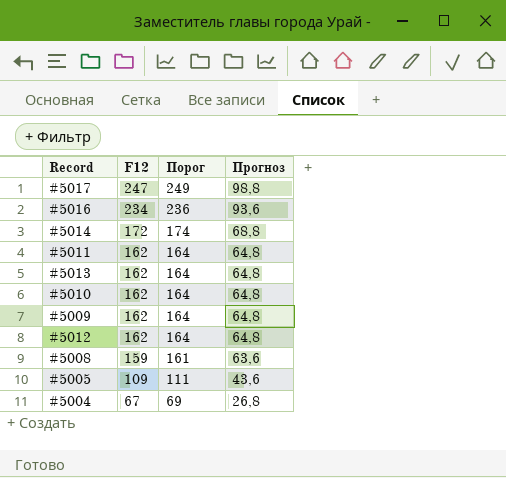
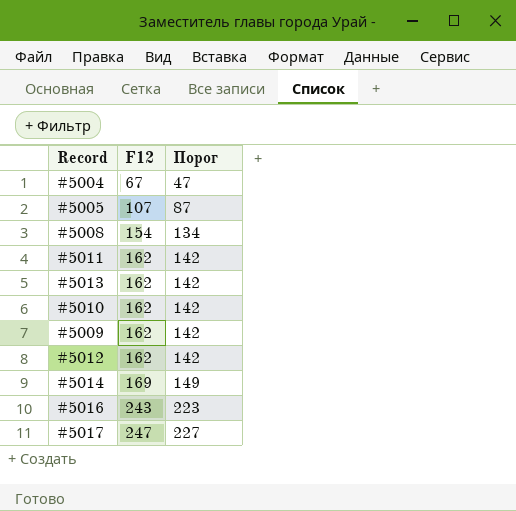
row order: F12 descending -> F12 ascending
column Прогноз | formula: [F12] * 0,4 -> none
column Порог | formula: [F12] + 2 -> [F12] - 20
#5005 | F12: 109 -> 107
#5008 | F12: 159 -> 154
#5014 | F12: 172 -> 169
#5016 | F12: 234 -> 243

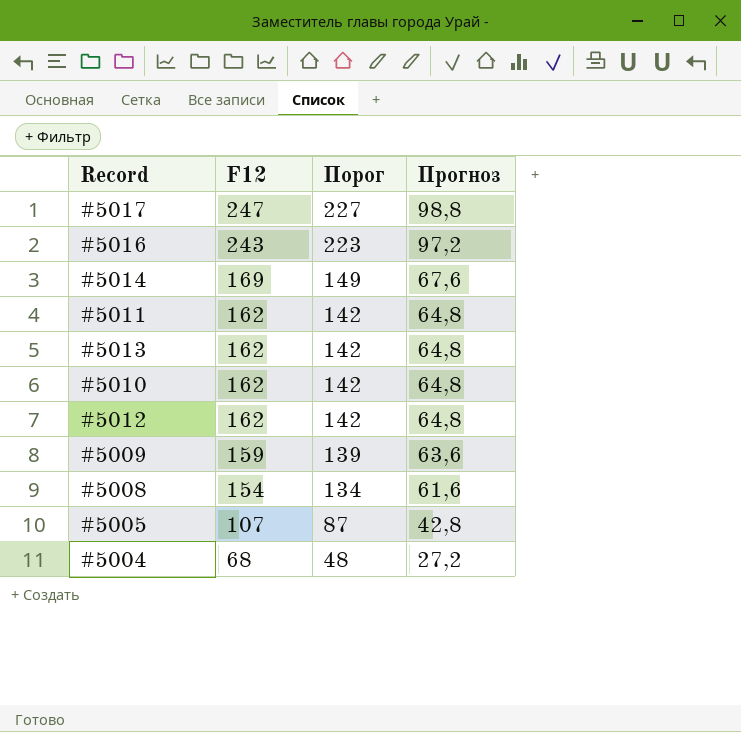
row order: F12 ascending -> F12 descending
column Прогноз | formula: none -> [F12] * 0,4
#5009 | F12: 162 -> 159
#5009 | Порог: 142 -> 139
#5004 | F12: 67 -> 68
#5004 | Порог: 47 -> 48

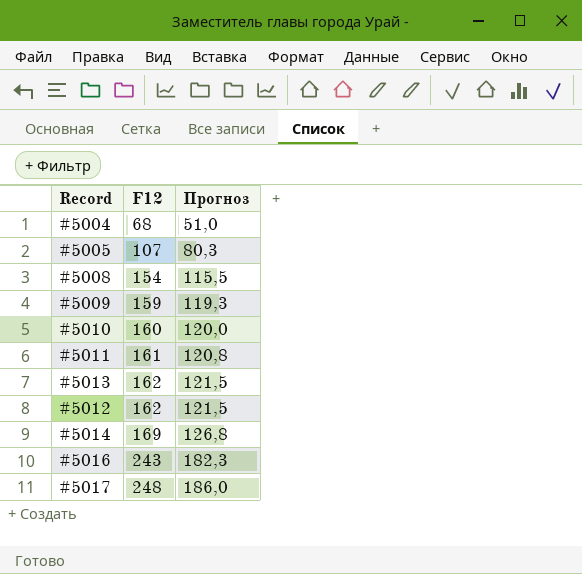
row order: F12 descending -> F12 ascending
column Порог | formula: [F12] - 20 -> none
column Прогноз | formula: [F12] * 0,4 -> [F12] * 0,75
#5010 | F12: 162 -> 160
#5011 | F12: 162 -> 161
#5017 | F12: 247 -> 248

